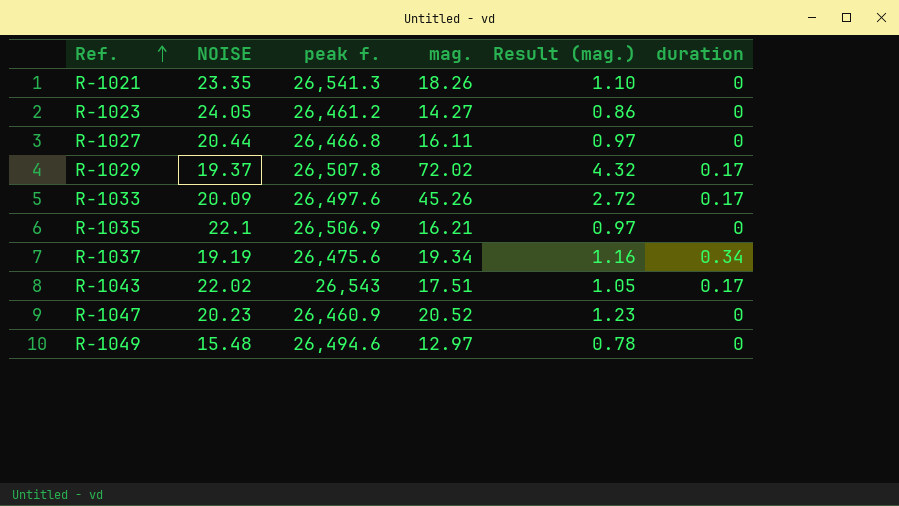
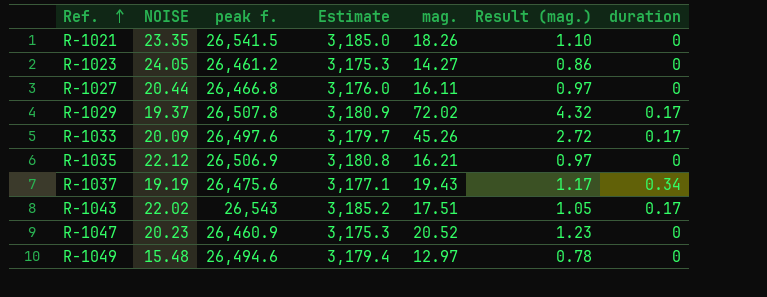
column Estimate | formula: none -> [peak f.] * 0.12
R-1021 | peak f.: 26,541.3 -> 26,541.5
R-1035 | NOISE: 22.1 -> 22.12
R-1037 | mag.: 19.34 -> 19.43
R-1037 | Result (mag.): 1.16 -> 1.17

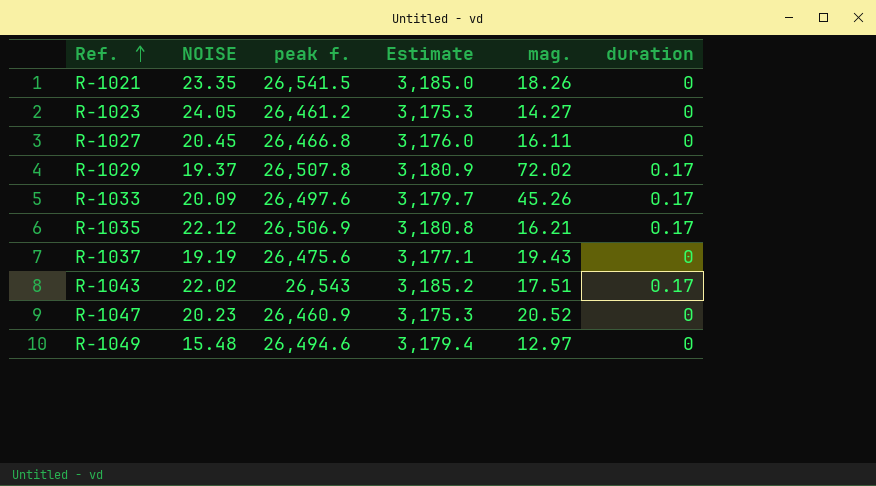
column Result (mag.) | formula: [mag.] * 0.06 -> none
R-1027 | NOISE: 20.44 -> 20.45
R-1035 | duration: 0 -> 0.17
R-1037 | duration: 0.34 -> 0

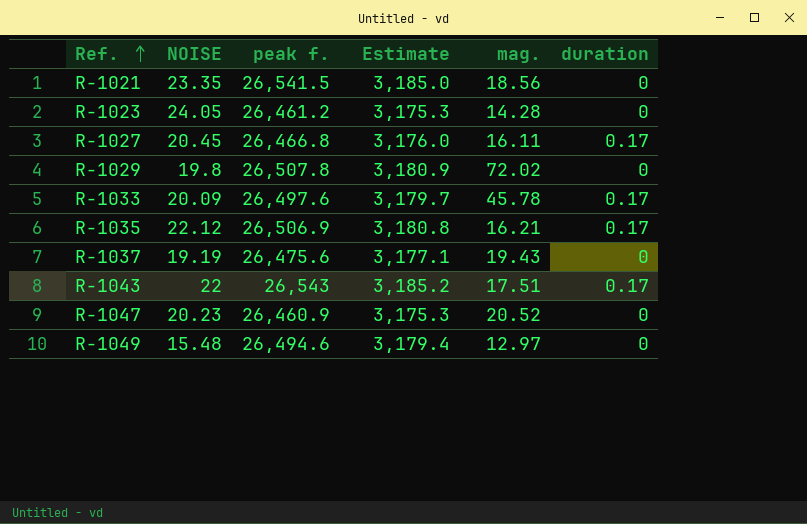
R-1021 | mag.: 18.26 -> 18.56
R-1023 | mag.: 14.27 -> 14.28
R-1027 | duration: 0 -> 0.17
R-1029 | NOISE: 19.37 -> 19.8
R-1029 | duration: 0.17 -> 0
R-1033 | mag.: 45.26 -> 45.78
R-1043 | NOISE: 22.02 -> 22

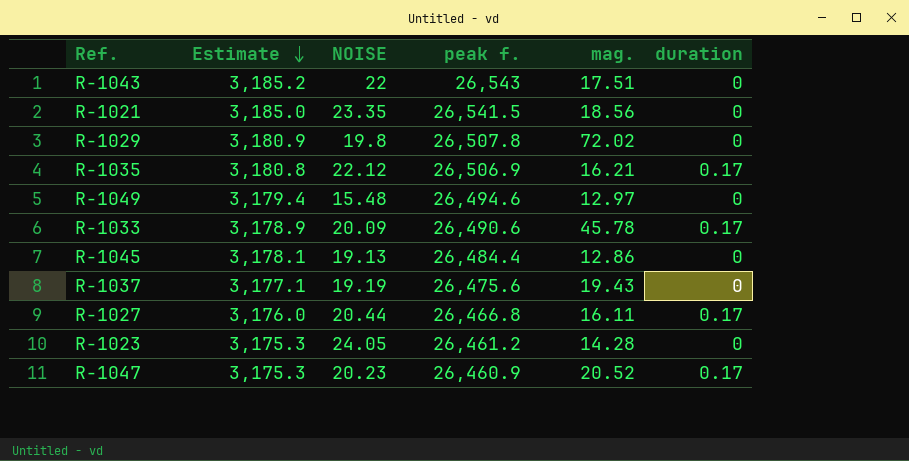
row order: Ref. ascending -> Estimate descending
column Estimate | position: 4 -> 2
R-1043 | duration: 0.17 -> 0
R-1033 | Estimate: 3,179.7 -> 3,178.9
R-1033 | peak f.: 26,497.6 -> 26,490.6
row R-1045: none -> 3,178.1 | 19.13 | 26,484.4 | 12.86 | 0
R-1027 | NOISE: 20.45 -> 20.44
R-1047 | duration: 0 -> 0.17

